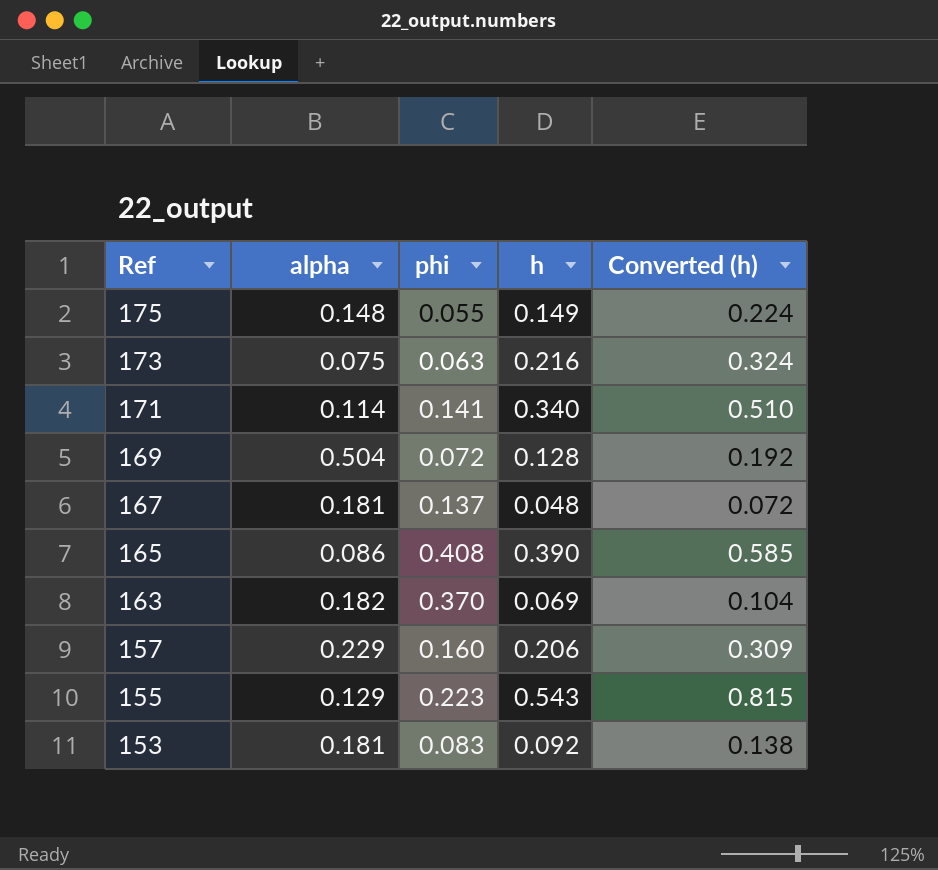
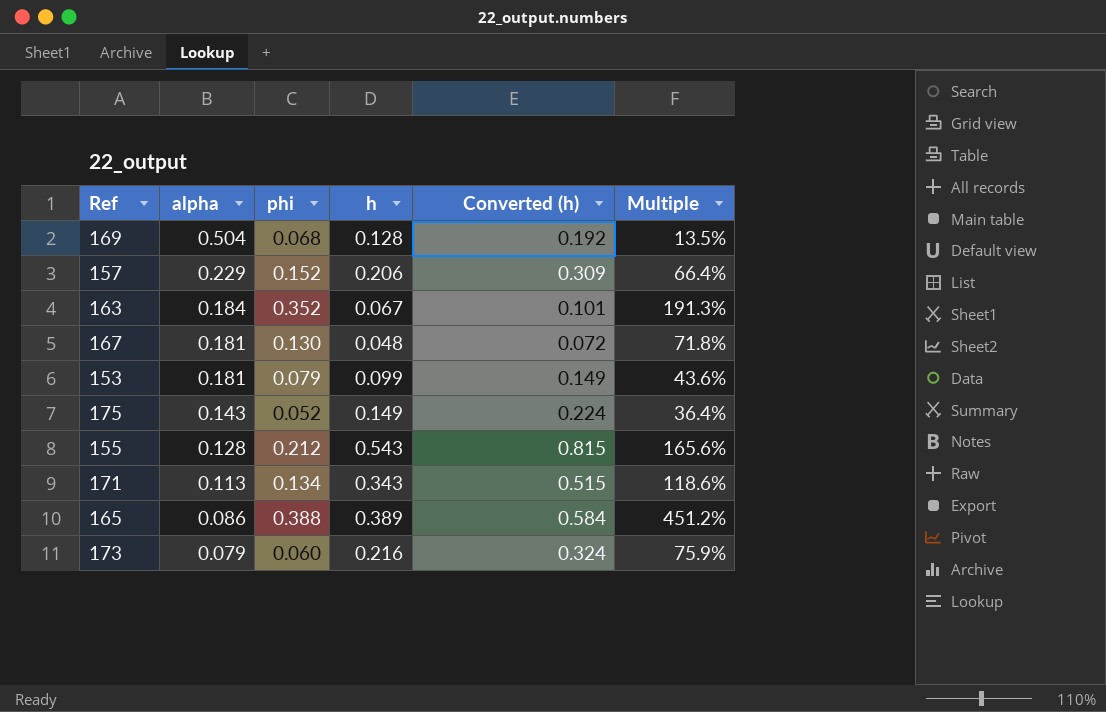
row order: Ref descending -> alpha descending
column Multiple | formula: none -> [phi] / [alpha]
169 | phi: 0.072 -> 0.068
157 | phi: 0.160 -> 0.152
163 | alpha: 0.182 -> 0.184
163 | phi: 0.370 -> 0.352
163 | h: 0.069 -> 0.067
163 | Converted (h): 0.104 -> 0.101
167 | phi: 0.137 -> 0.130
153 | phi: 0.083 -> 0.079
153 | h: 0.092 -> 0.099
153 | Converted (h): 0.138 -> 0.149
175 | alpha: 0.148 -> 0.143
175 | phi: 0.055 -> 0.052
155 | alpha: 0.129 -> 0.128
155 | phi: 0.223 -> 0.212
171 | alpha: 0.114 -> 0.113
171 | phi: 0.141 -> 0.134
171 | h: 0.340 -> 0.343
171 | Converted (h): 0.510 -> 0.515
165 | phi: 0.408 -> 0.388
165 | h: 0.390 -> 0.389
165 | Converted (h): 0.585 -> 0.584
173 | alpha: 0.075 -> 0.079
173 | phi: 0.063 -> 0.060

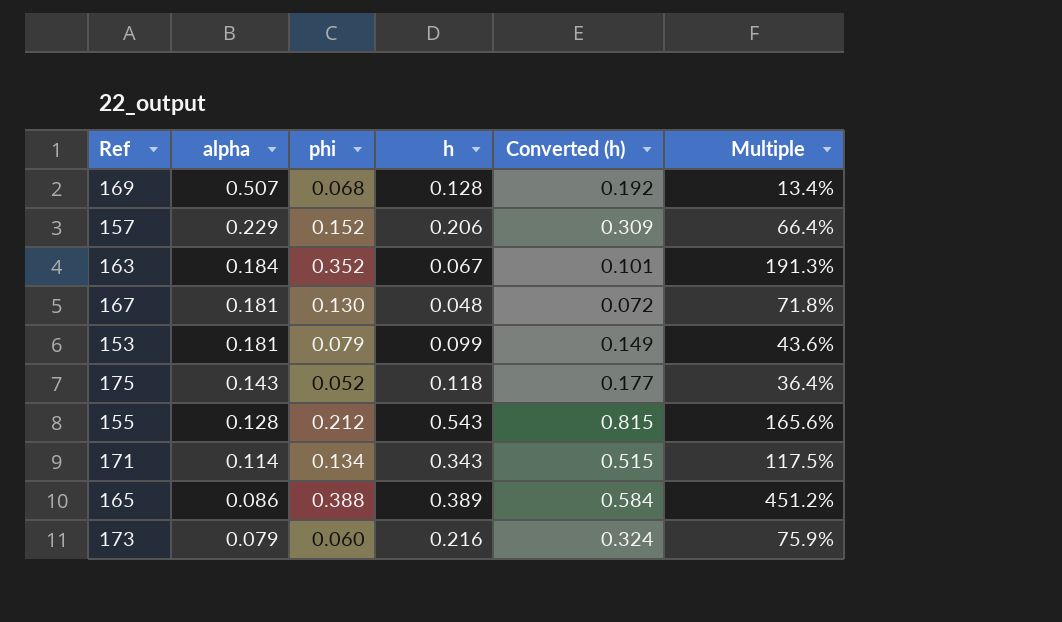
169 | alpha: 0.504 -> 0.507
169 | Multiple: 13.5% -> 13.4%
175 | h: 0.149 -> 0.118
175 | Converted (h): 0.224 -> 0.177
171 | alpha: 0.113 -> 0.114
171 | Multiple: 118.6% -> 117.5%

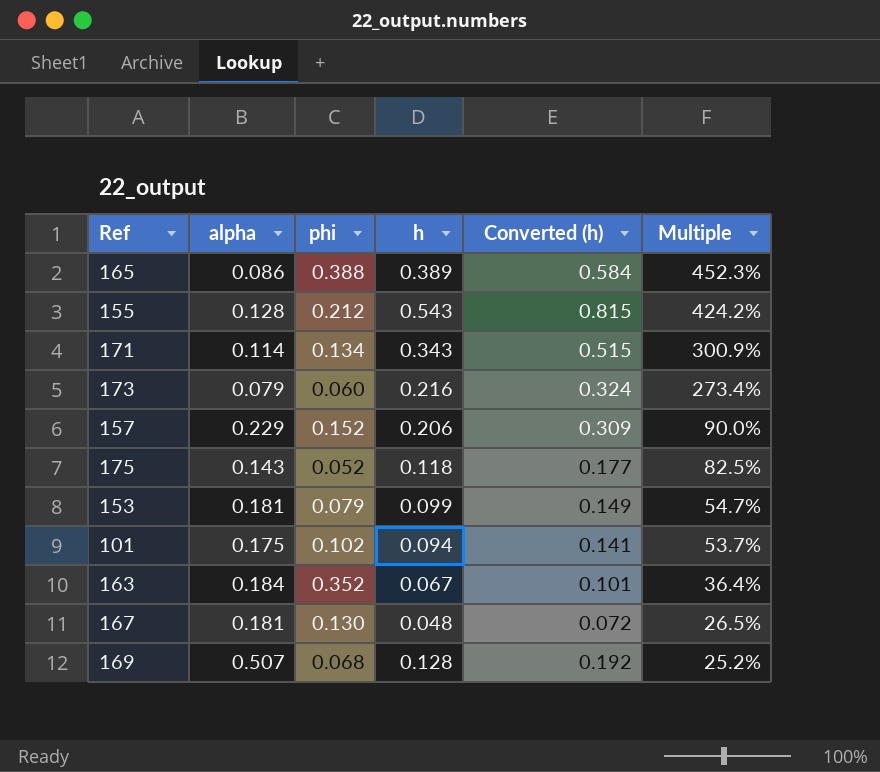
row order: alpha descending -> Multiple descending
column Multiple | formula: [phi] / [alpha] -> [h] / [alpha]
row 101: none -> 0.175 | 0.102 | 0.094 | 0.141 | 53.7%

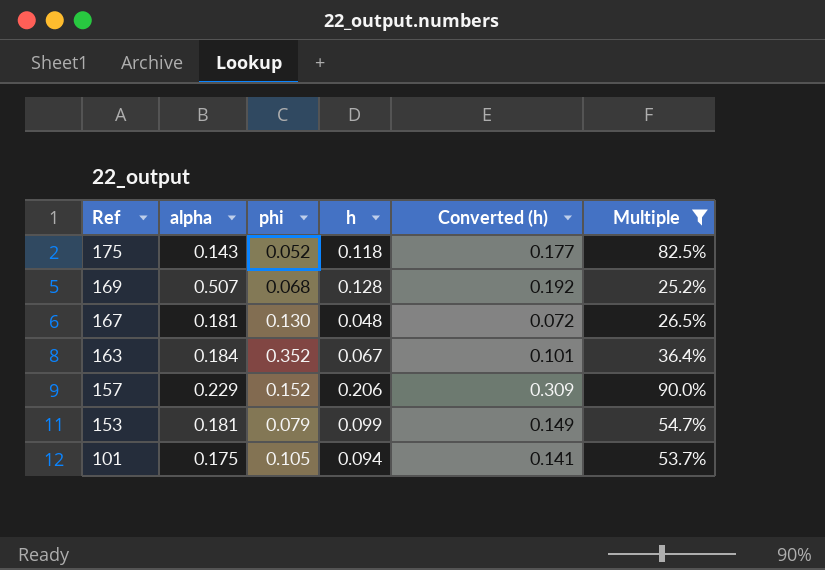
filter: none -> Multiple <= 90.0%
row order: Multiple descending -> Ref descending
101 | phi: 0.102 -> 0.105

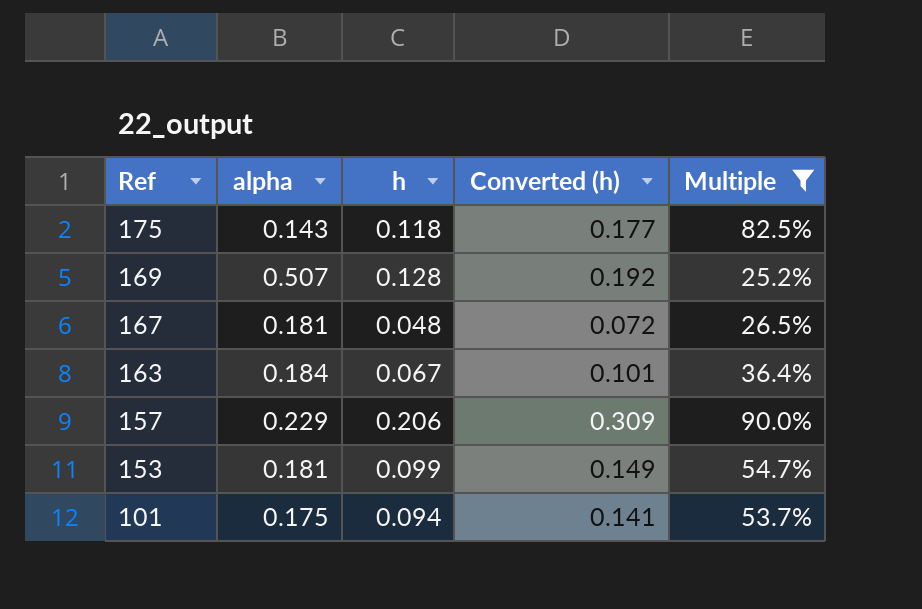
column phi | position: 3 -> none

